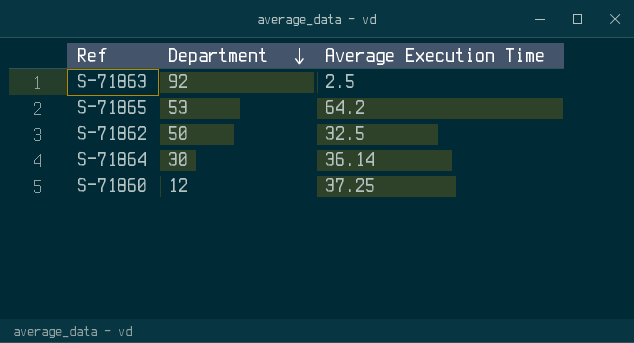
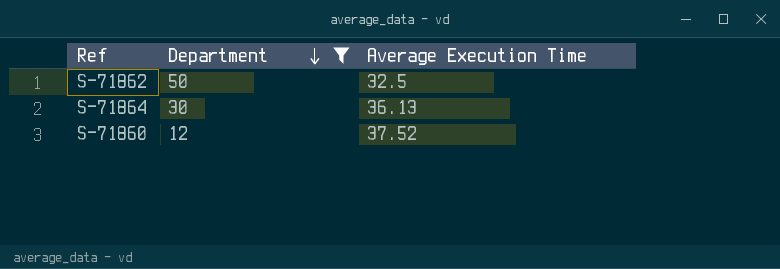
filter: none -> Department <= 50
S-71864 | Average Execution Time: 36.14 -> 36.13
S-71860 | Average Execution Time: 37.25 -> 37.52

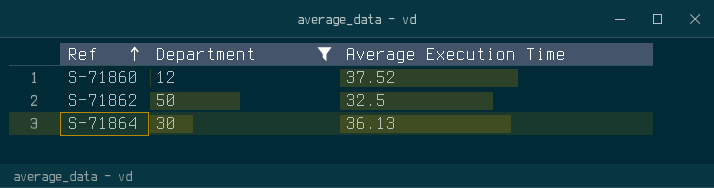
row order: Department descending -> Ref ascending

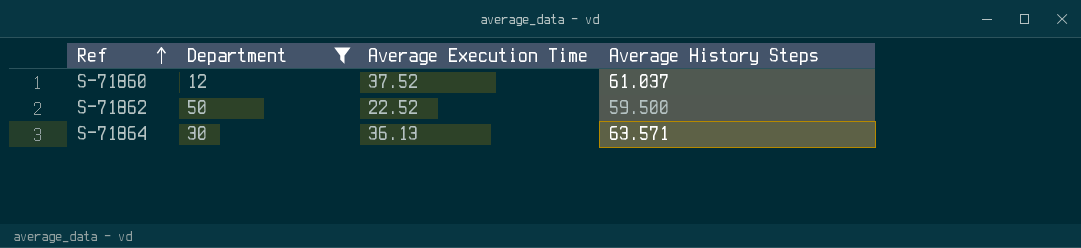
column Average History Steps | position: none -> 4
S-71862 | Average Execution Time: 32.5 -> 22.52

